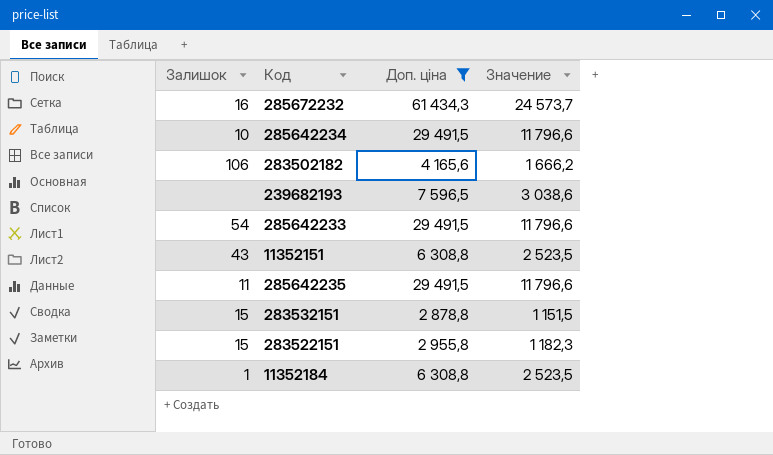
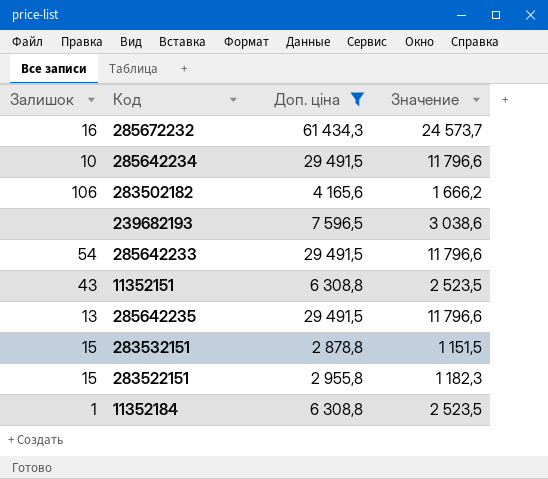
285642235 | Залишок: 11 -> 13

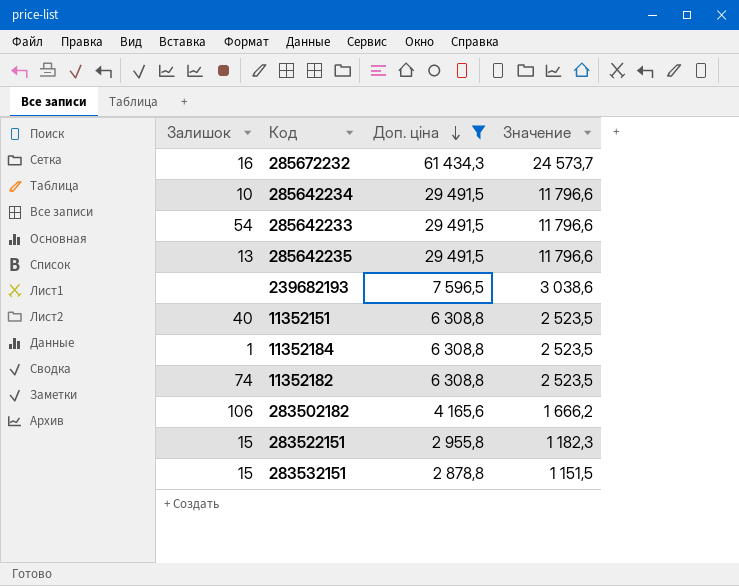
row order: none -> Доп. ціна descending
11352151 | Залишок: 43 -> 40
row 11352182: none -> 74 | 6 308,8 | 2 523,5

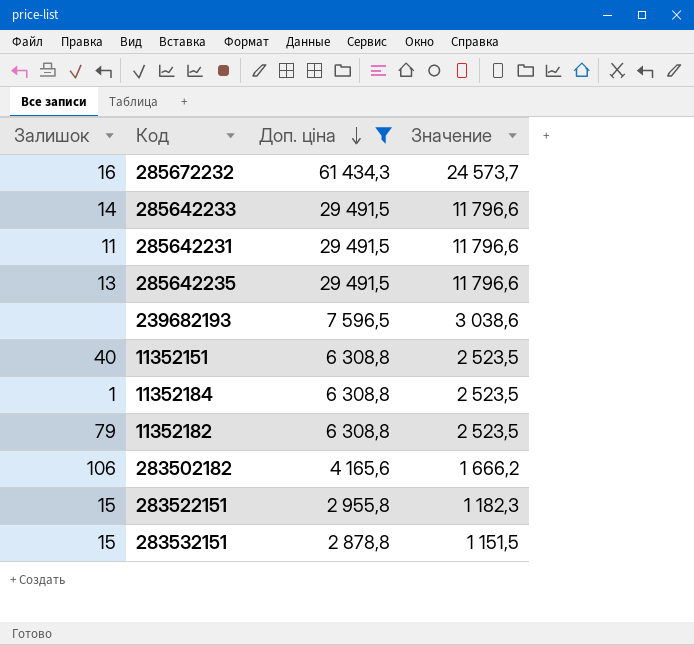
row 285642234: 10 | 29 491,5 | 11 796,6 -> none
285642233 | Залишок: 54 -> 14
row 285642231: none -> 11 | 29 491,5 | 11 796,6
11352182 | Залишок: 74 -> 79

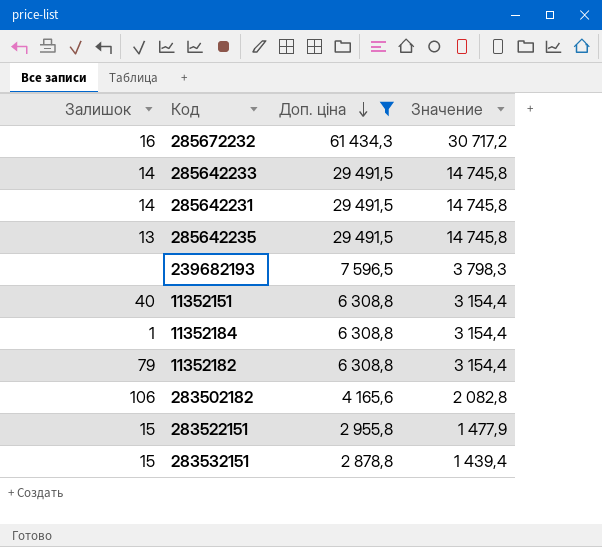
column Значение | formula: [Доп. ціна] * 0,4 -> [Доп. ціна] * 0,5
285642231 | Залишок: 11 -> 14

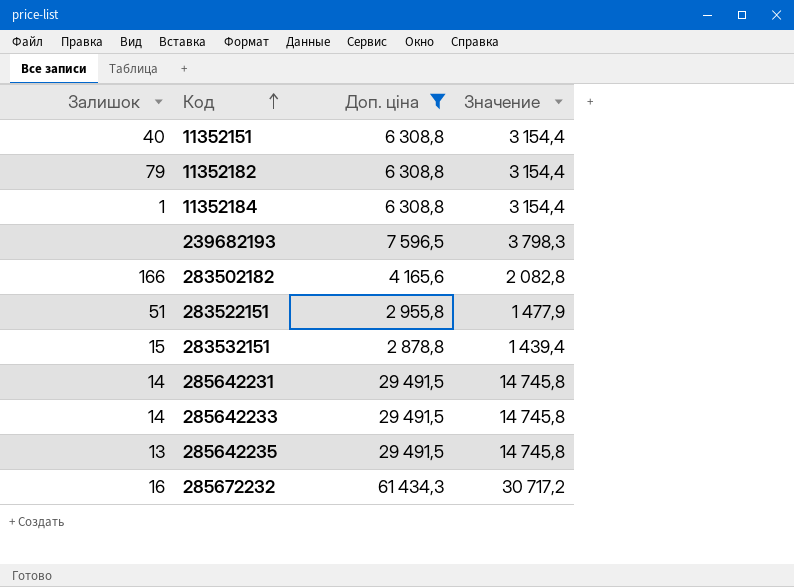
row order: Доп. ціна descending -> Код ascending
283502182 | Залишок: 106 -> 166
283522151 | Залишок: 15 -> 51

